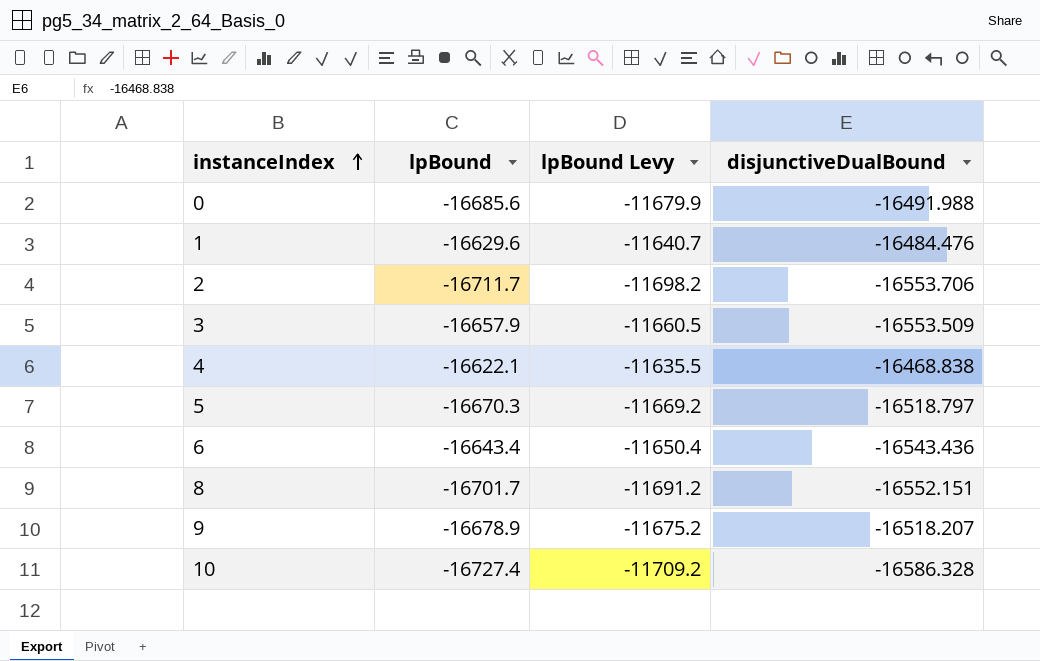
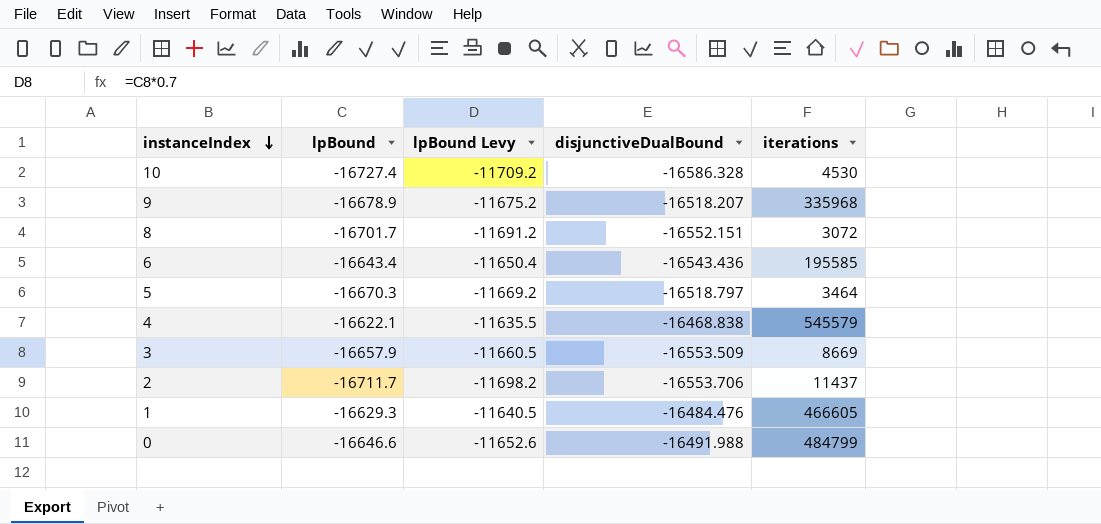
row order: instanceIndex ascending -> instanceIndex descending
column iterations | position: none -> 5
1 | lpBound: -16629.6 -> -16629.3
1 | lpBound Levy: -11640.7 -> -11640.5
0 | lpBound: -16685.6 -> -16646.6
0 | lpBound Levy: -11679.9 -> -11652.6

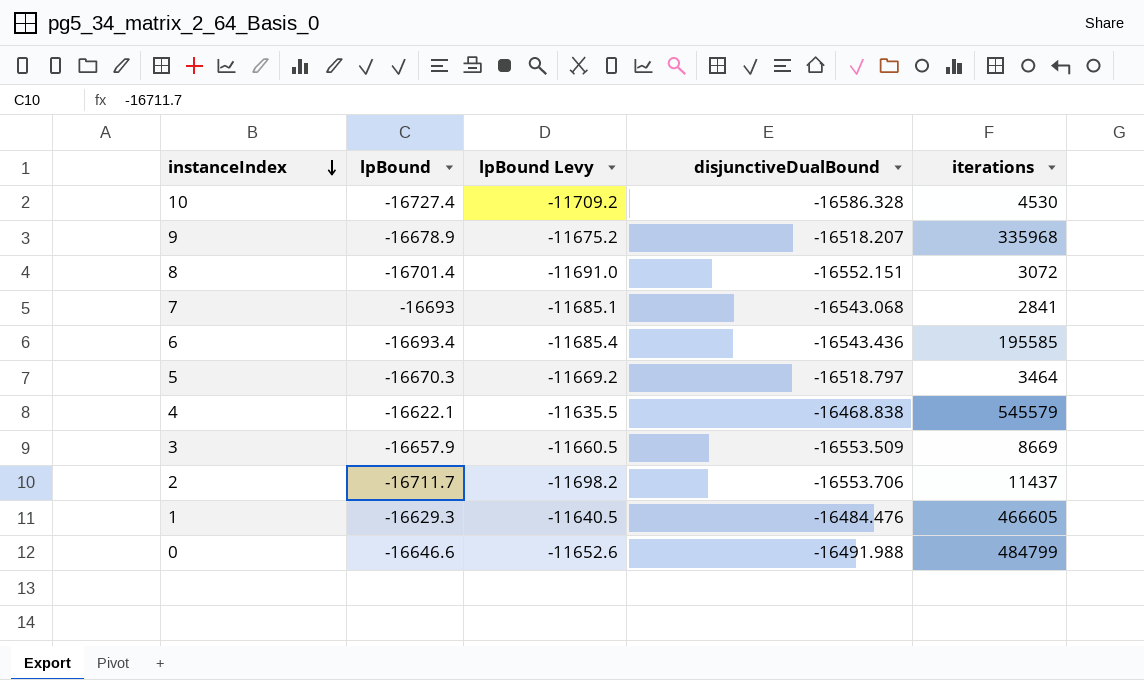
8 | lpBound: -16701.7 -> -16701.4
8 | lpBound Levy: -11691.2 -> -11691.0
row 7: none -> -16693 | -11685.1 | -16543.068 | 2841
6 | lpBound: -16643.4 -> -16693.4
6 | lpBound Levy: -11650.4 -> -11685.4

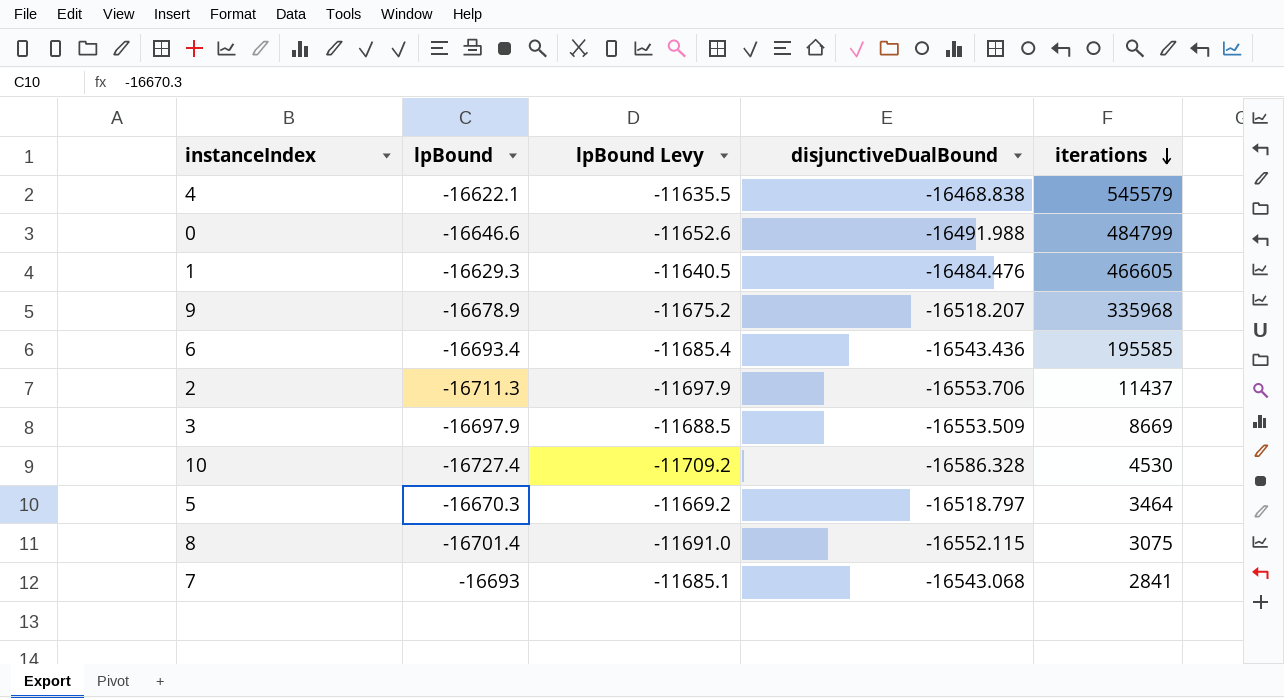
row order: instanceIndex descending -> iterations descending
2 | lpBound: -16711.7 -> -16711.3
2 | lpBound Levy: -11698.2 -> -11697.9
3 | lpBound: -16657.9 -> -16697.9
3 | lpBound Levy: -11660.5 -> -11688.5
8 | disjunctiveDualBound: -16552.151 -> -16552.115
8 | iterations: 3072 -> 3075

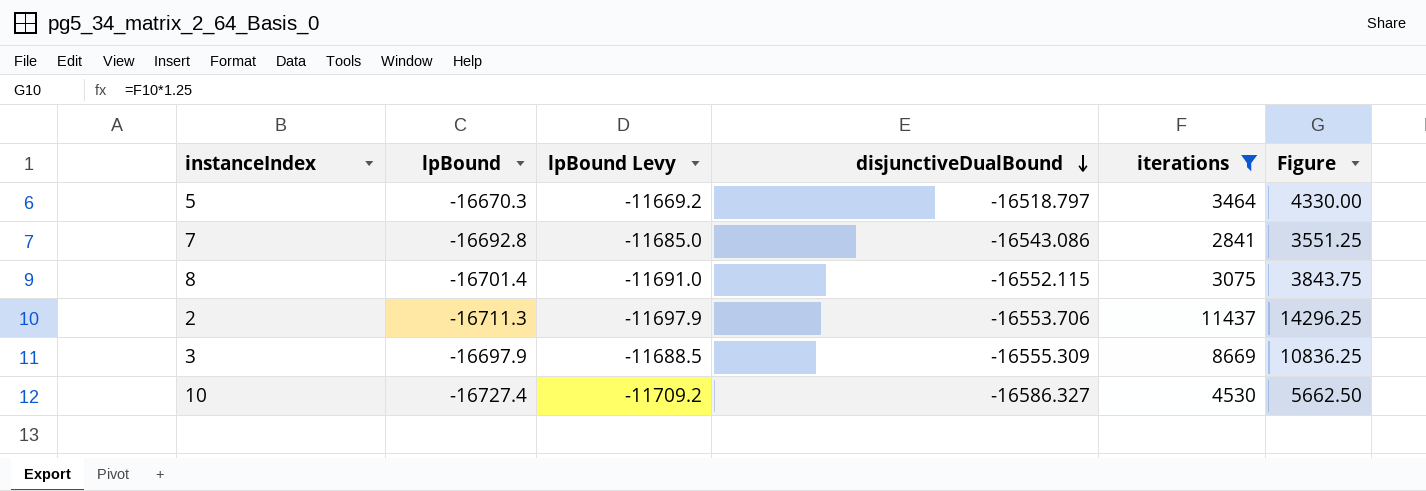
filter: none -> iterations <= 11437
row order: iterations descending -> disjunctiveDualBound descending
column Figure | formula: none -> [iterations] * 1.25
7 | lpBound: -16693 -> -16692.8
7 | lpBound Levy: -11685.1 -> -11685.0
7 | disjunctiveDualBound: -16543.068 -> -16543.086
3 | disjunctiveDualBound: -16553.509 -> -16555.309
10 | disjunctiveDualBound: -16586.328 -> -16586.327

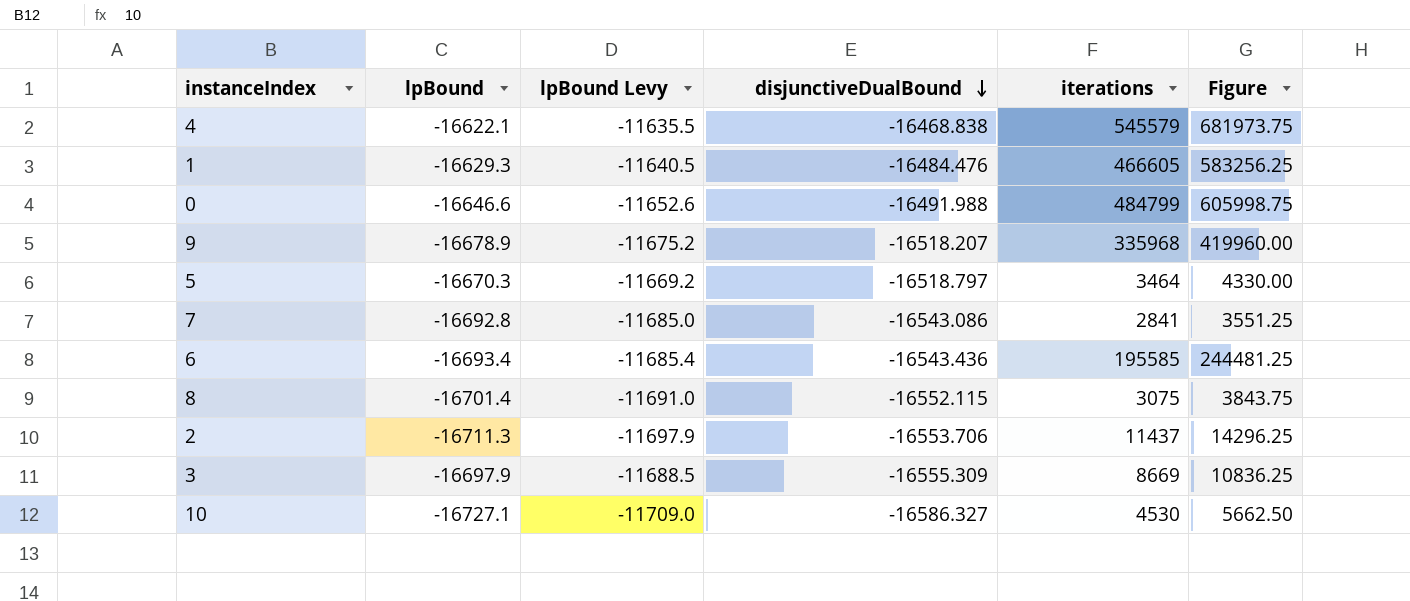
filter: iterations <= 11437 -> none
10 | lpBound: -16727.4 -> -16727.1
10 | lpBound Levy: -11709.2 -> -11709.0

